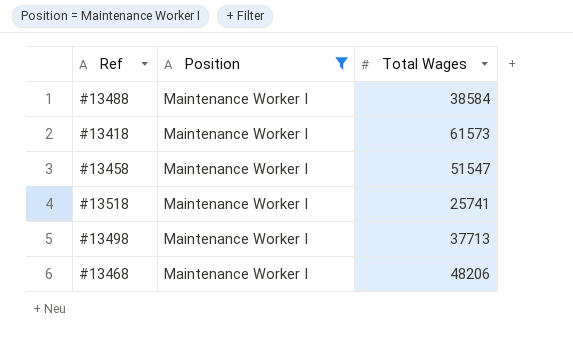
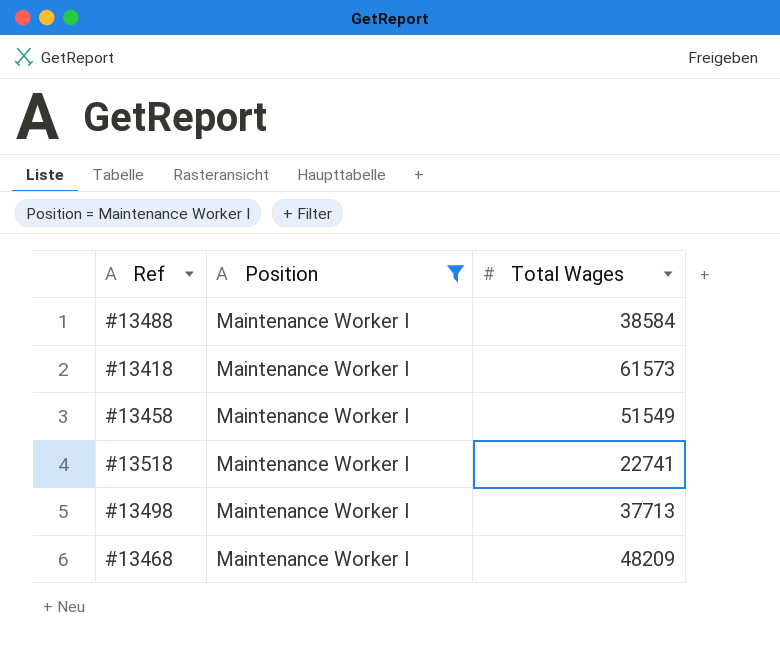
#13458 | Total Wages: 51547 -> 51549
#13518 | Total Wages: 25741 -> 22741
#13468 | Total Wages: 48206 -> 48209

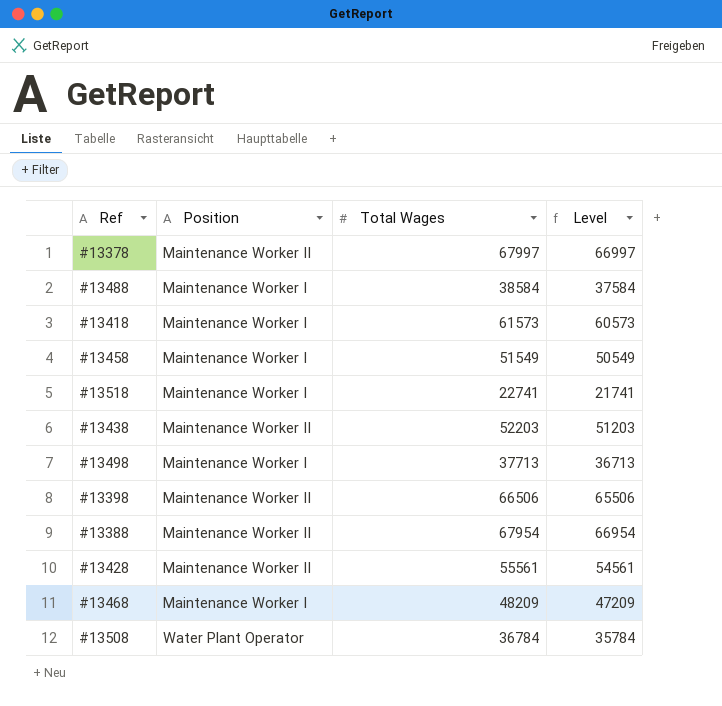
filter: Position = Maintenance Worker I -> none
column Level | formula: none -> [Total Wages] - 1000

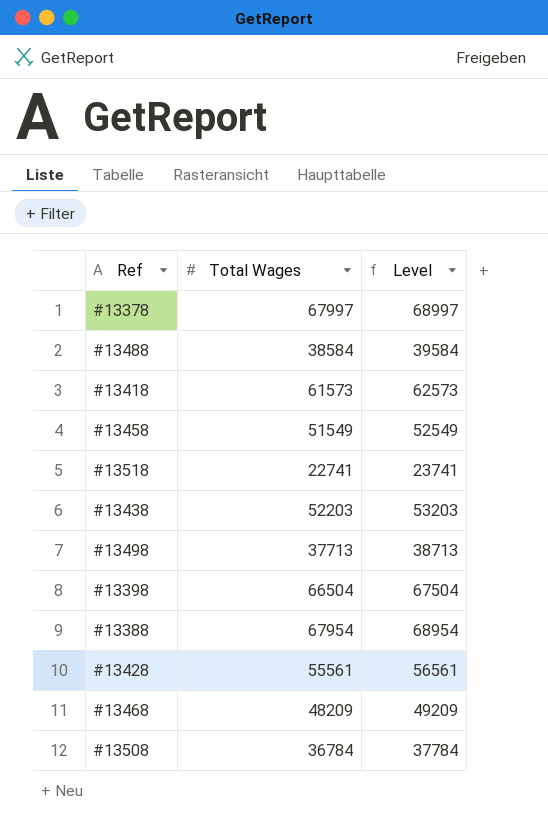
column Position | position: 2 -> none
column Level | formula: [Total Wages] - 1000 -> [Total Wages] + 1000
#13398 | Total Wages: 66506 -> 66504

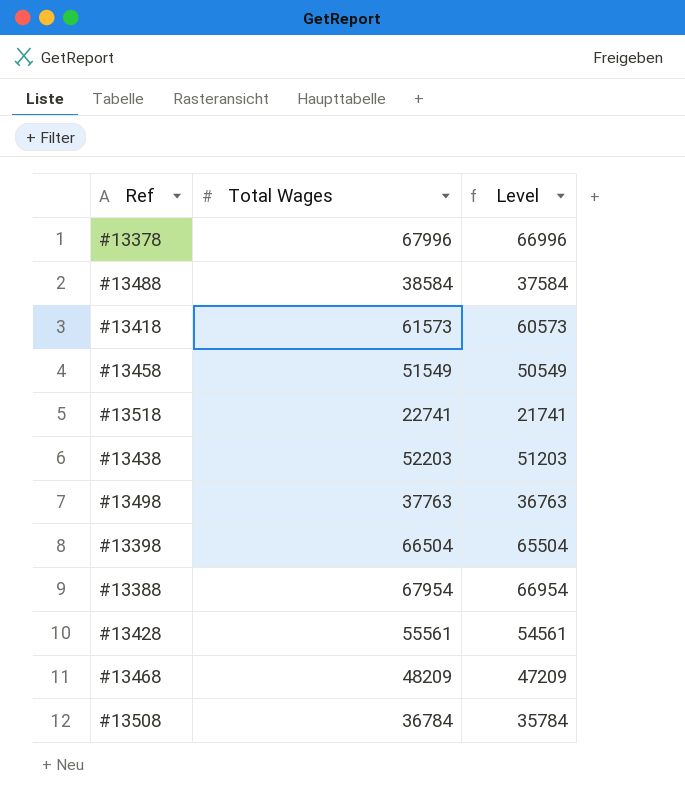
column Level | formula: [Total Wages] + 1000 -> [Total Wages] - 1000
#13378 | Total Wages: 67997 -> 67996
#13498 | Total Wages: 37713 -> 37763

